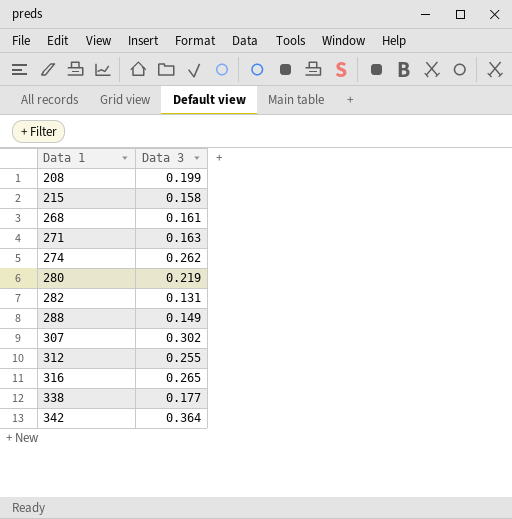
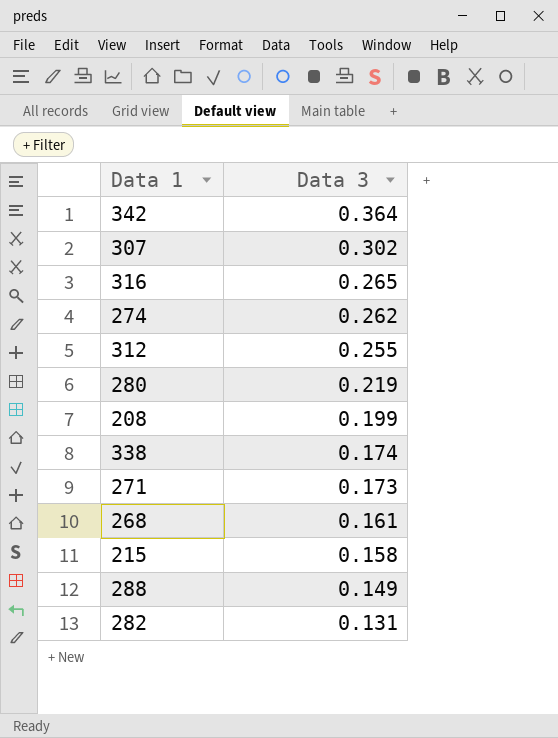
row order: Data 1 ascending -> Data 3 descending
338 | Data 3: 0.177 -> 0.174
271 | Data 3: 0.163 -> 0.173

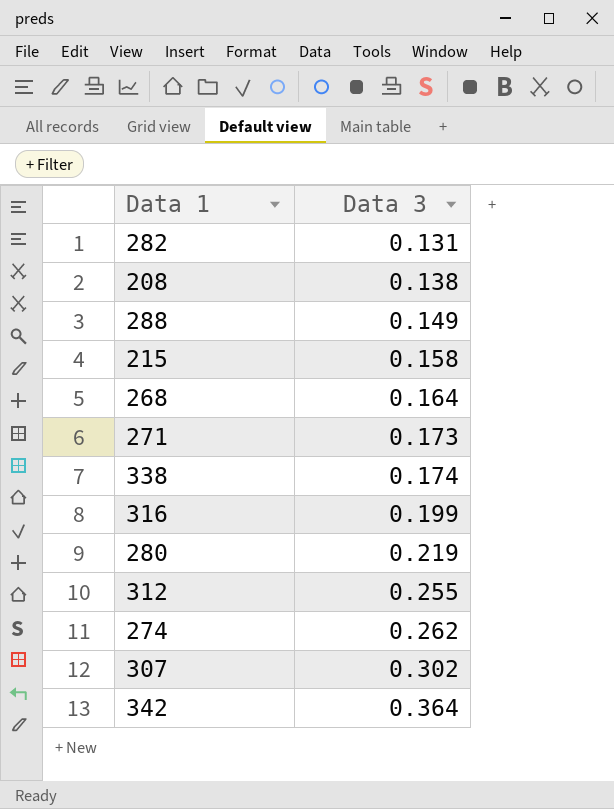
row order: Data 3 descending -> Data 3 ascending
208 | Data 3: 0.199 -> 0.138
268 | Data 3: 0.161 -> 0.164
316 | Data 3: 0.265 -> 0.199

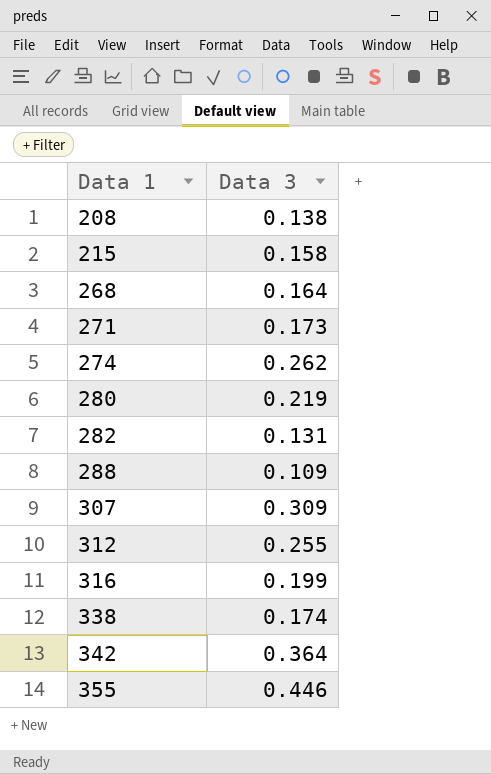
row order: Data 3 ascending -> Data 1 ascending
288 | Data 3: 0.149 -> 0.109
307 | Data 3: 0.302 -> 0.309
row 355: none -> 0.446

